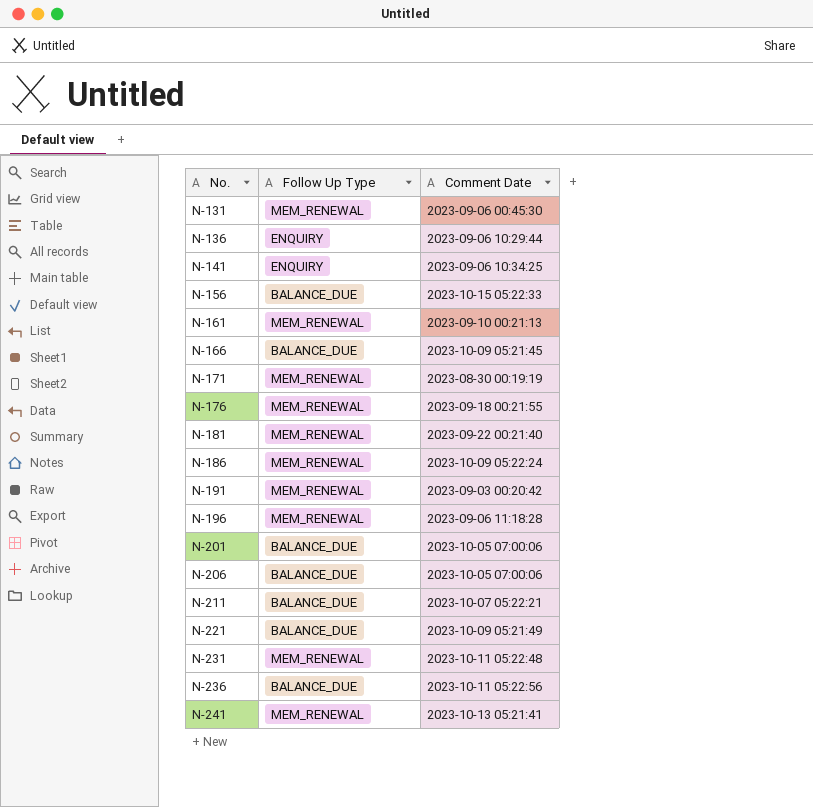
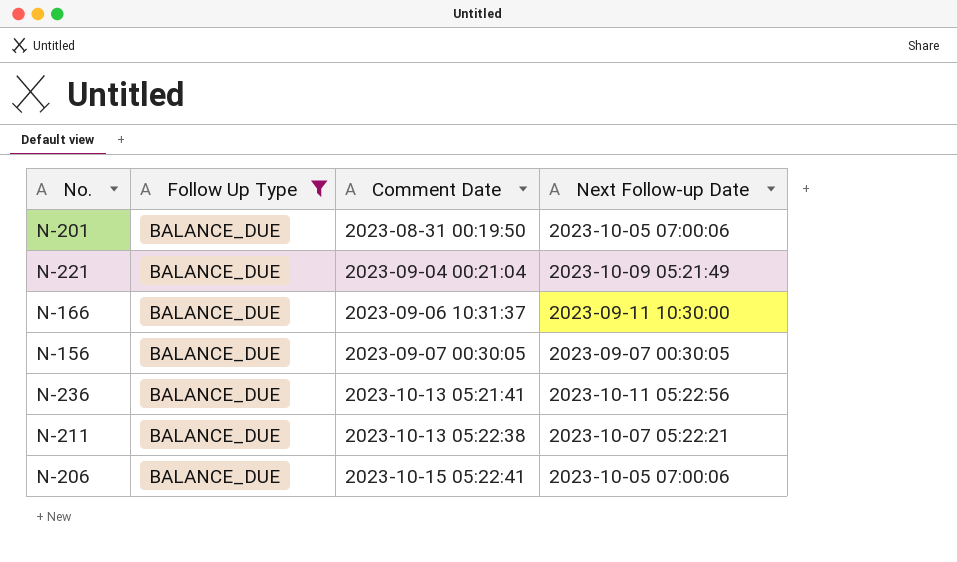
filter: none -> Follow Up Type = BALANCE_DUE
row order: No. ascending -> Comment Date ascending
column Next Follow-up Date | position: none -> 4
N-201 | Comment Date: 2023-10-05 07:00:06 -> 2023-08-31 00:19:50
N-221 | Comment Date: 2023-10-09 05:21:49 -> 2023-09-04 00:21:04
N-166 | Comment Date: 2023-10-09 05:21:45 -> 2023-09-06 10:31:37
N-156 | Comment Date: 2023-10-15 05:22:33 -> 2023-09-07 00:30:05
N-236 | Comment Date: 2023-10-11 05:22:56 -> 2023-10-13 05:21:41
N-211 | Comment Date: 2023-10-07 05:22:21 -> 2023-10-13 05:22:38
N-206 | Comment Date: 2023-10-05 07:00:06 -> 2023-10-15 05:22:41

